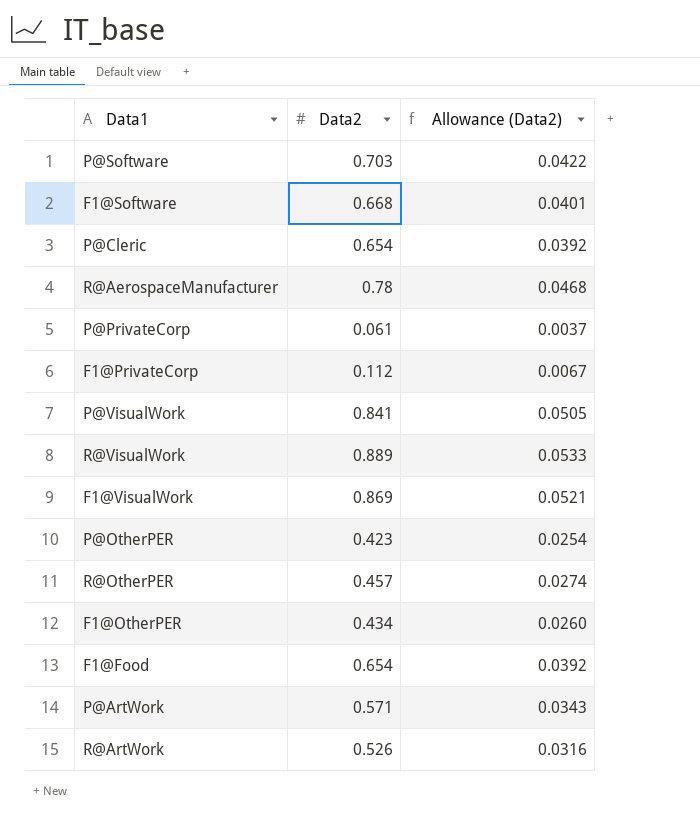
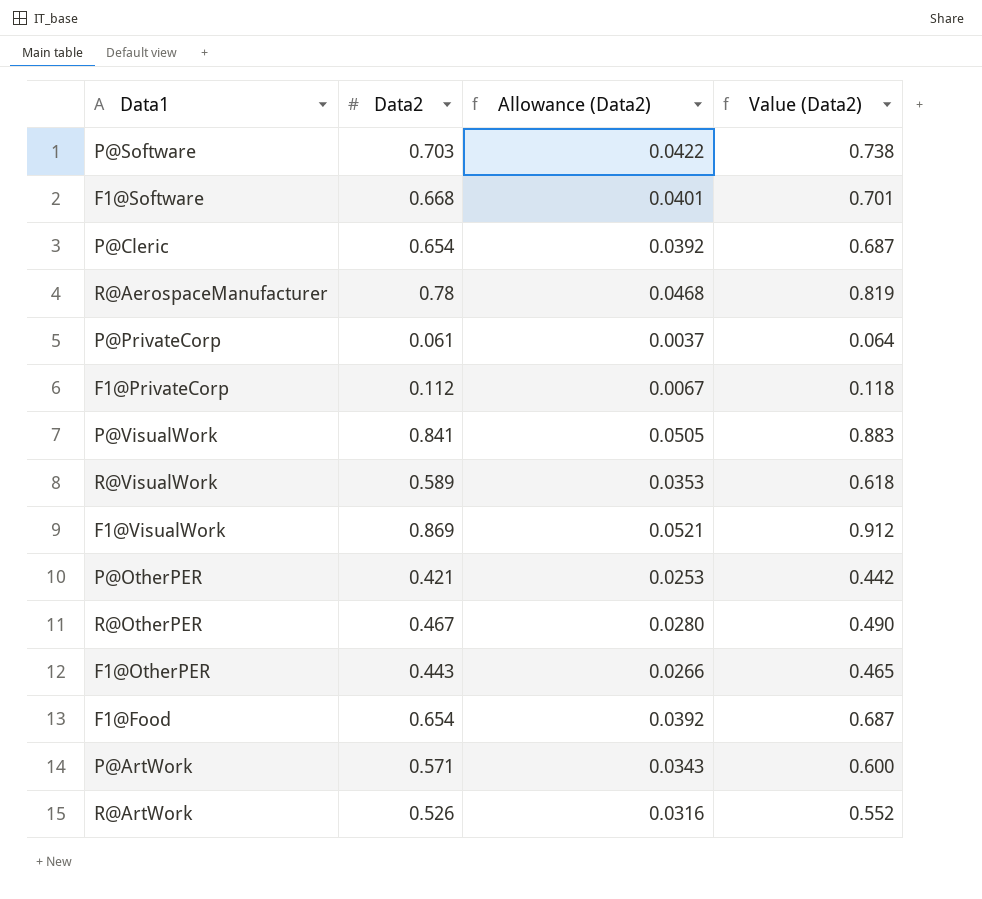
column Value (Data2) | formula: none -> [Data2] * 1.05
R@VisualWork | Data2: 0.889 -> 0.589
R@VisualWork | Allowance (Data2): 0.0533 -> 0.0353
P@OtherPER | Data2: 0.423 -> 0.421
P@OtherPER | Allowance (Data2): 0.0254 -> 0.0253
R@OtherPER | Data2: 0.457 -> 0.467
R@OtherPER | Allowance (Data2): 0.0274 -> 0.0280
F1@OtherPER | Data2: 0.434 -> 0.443
F1@OtherPER | Allowance (Data2): 0.0260 -> 0.0266

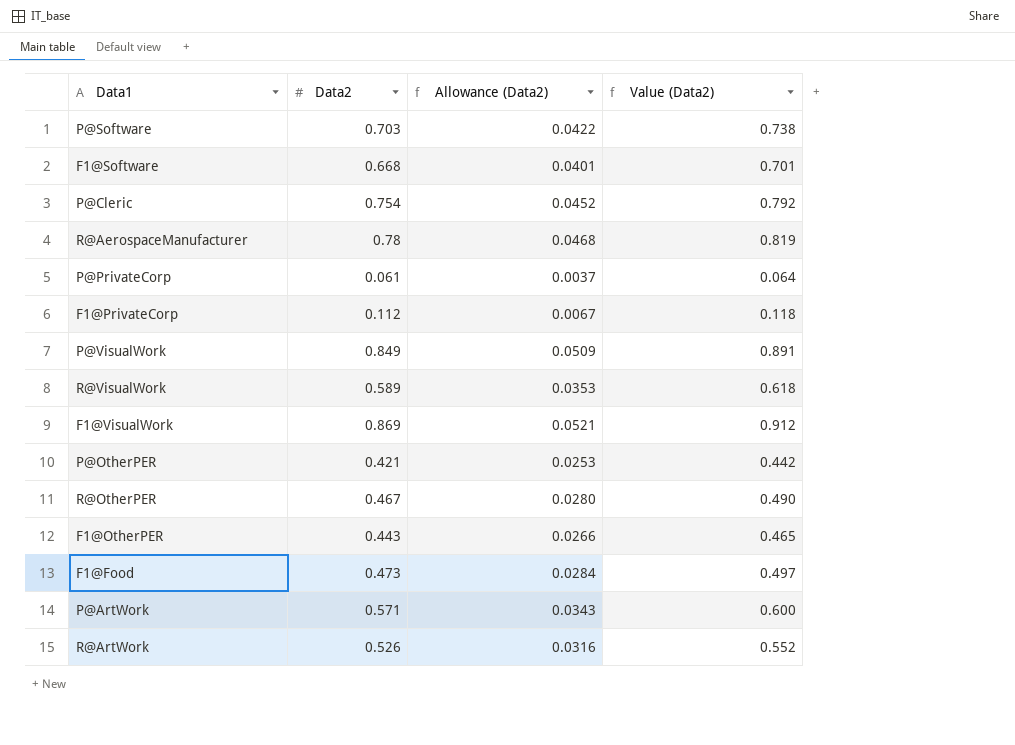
P@Cleric | Data2: 0.654 -> 0.754
P@Cleric | Allowance (Data2): 0.0392 -> 0.0452
P@Cleric | Value (Data2): 0.687 -> 0.792
P@VisualWork | Data2: 0.841 -> 0.849
P@VisualWork | Allowance (Data2): 0.0505 -> 0.0509
P@VisualWork | Value (Data2): 0.883 -> 0.891
F1@Food | Data2: 0.654 -> 0.473
F1@Food | Allowance (Data2): 0.0392 -> 0.0284
F1@Food | Value (Data2): 0.687 -> 0.497

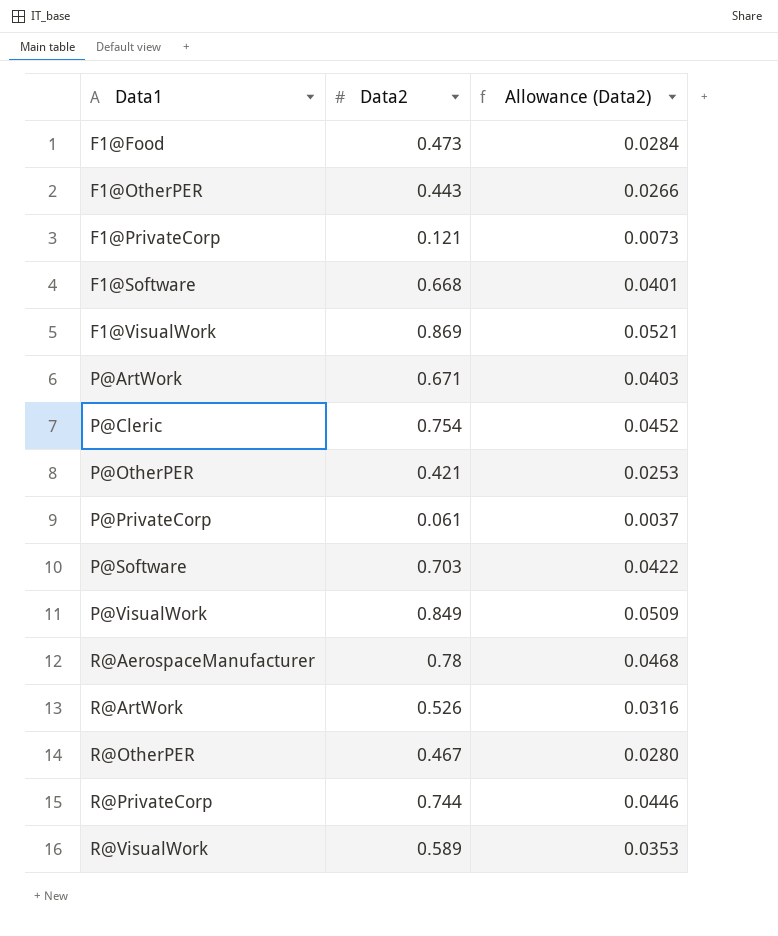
row order: none -> Data1 ascending
column Value (Data2) | formula: [Data2] * 1.05 -> none
F1@PrivateCorp | Data2: 0.112 -> 0.121
F1@PrivateCorp | Allowance (Data2): 0.0067 -> 0.0073
P@ArtWork | Data2: 0.571 -> 0.671
P@ArtWork | Allowance (Data2): 0.0343 -> 0.0403
row R@PrivateCorp: none -> 0.744 | 0.0446

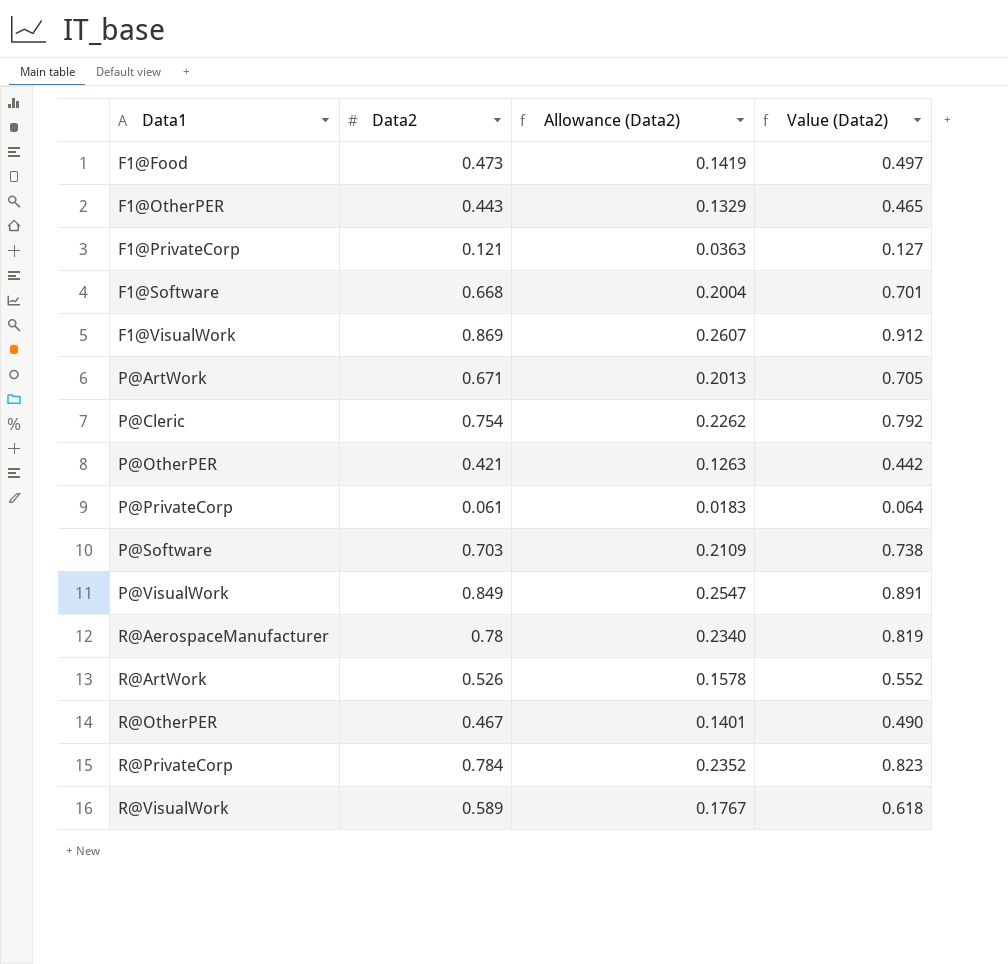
column Allowance (Data2) | formula: [Data2] * 0.06 -> [Data2] * 0.3
column Value (Data2) | formula: none -> [Data2] * 1.05
R@PrivateCorp | Data2: 0.744 -> 0.784

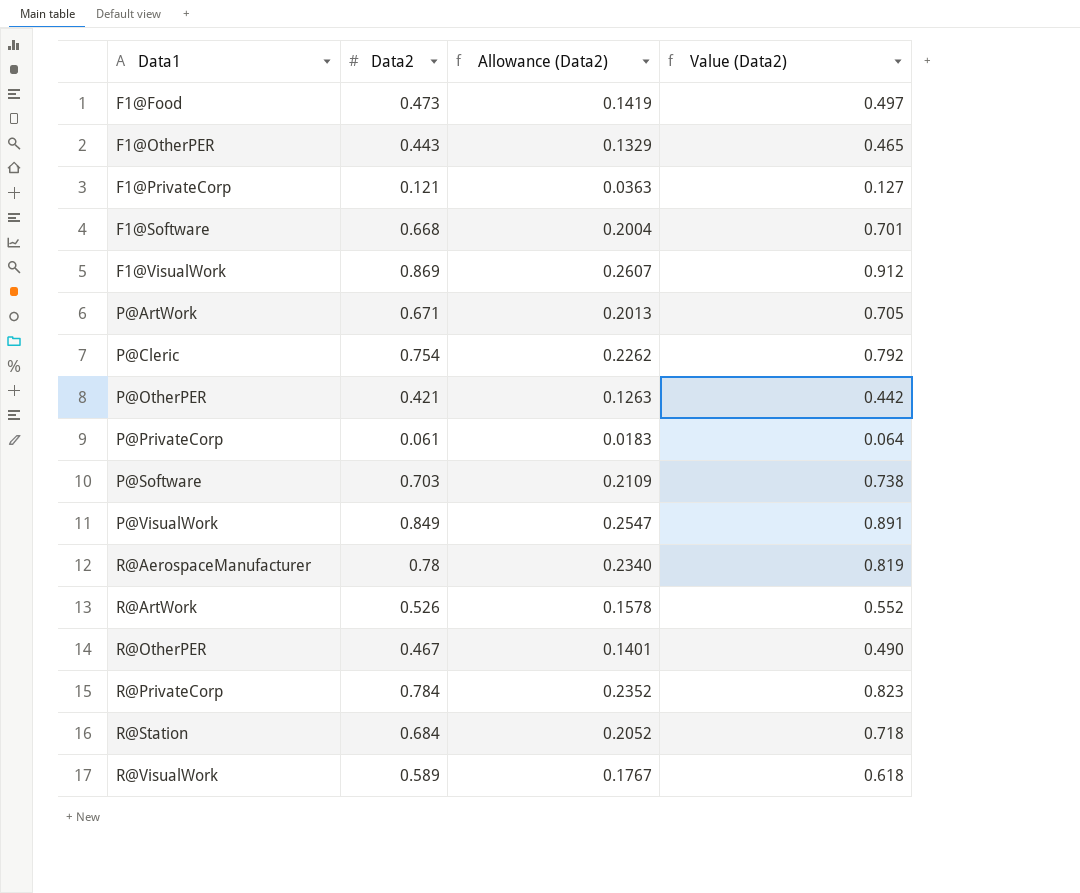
row R@Station: none -> 0.684 | 0.2052 | 0.718

